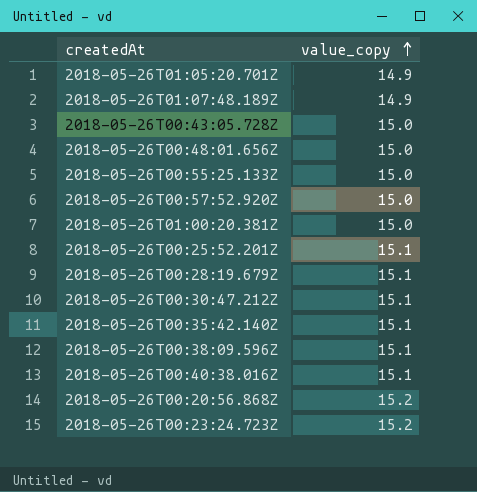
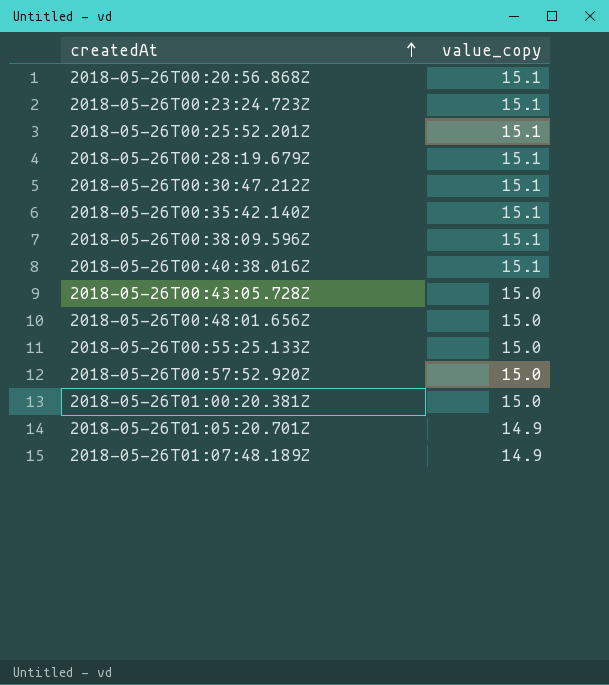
row order: value_copy ascending -> createdAt ascending
2018-05-26T00:20:56.868Z | value_copy: 15.2 -> 15.1
2018-05-26T00:23:24.723Z | value_copy: 15.2 -> 15.1

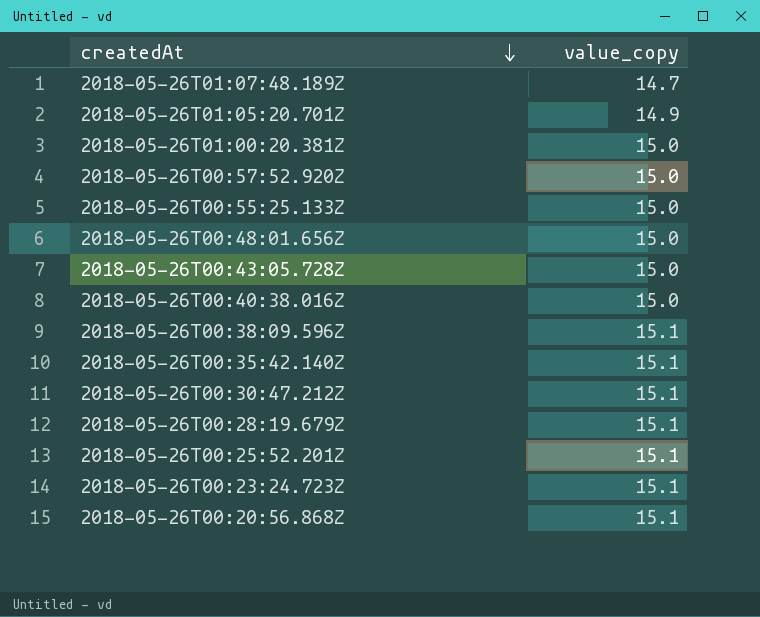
row order: createdAt ascending -> createdAt descending
2018-05-26T01:07:48.189Z | value_copy: 14.9 -> 14.7
2018-05-26T00:40:38.016Z | value_copy: 15.1 -> 15.0

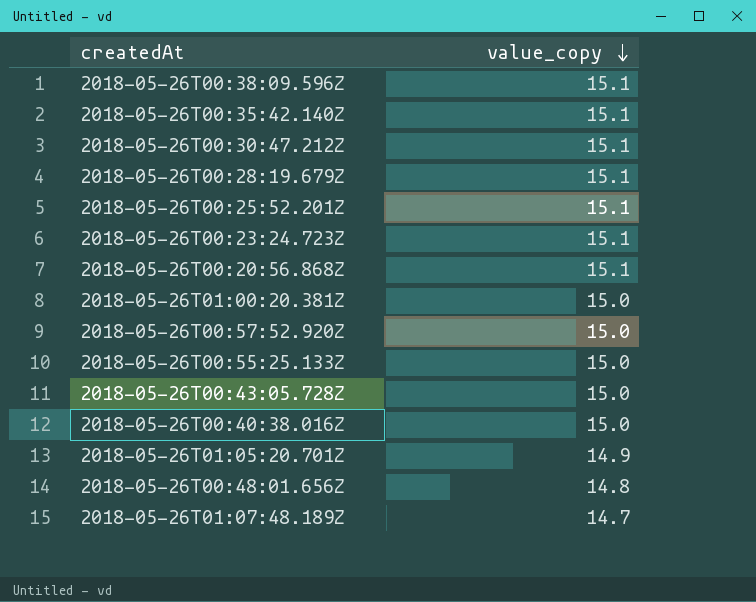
row order: createdAt descending -> value_copy descending
2018-05-26T00:48:01.656Z | value_copy: 15.0 -> 14.8

